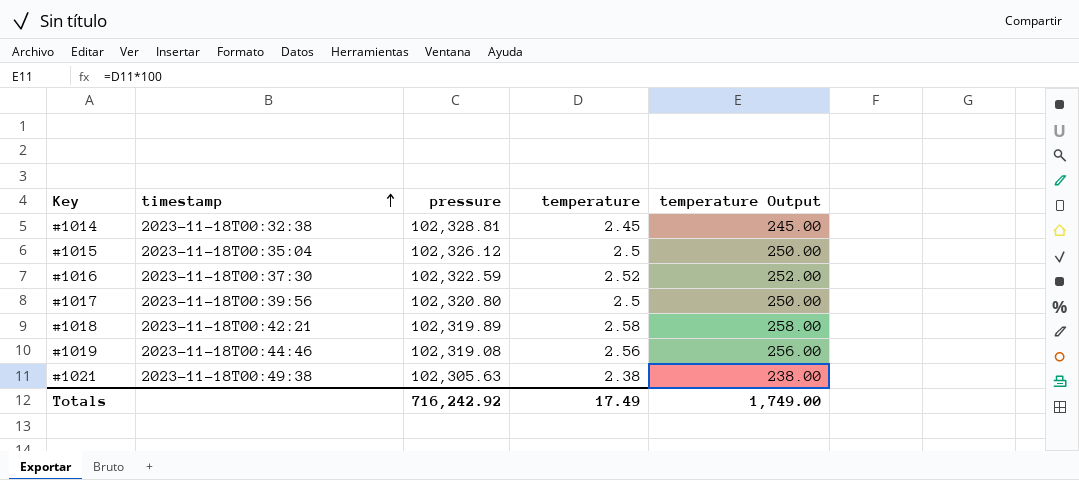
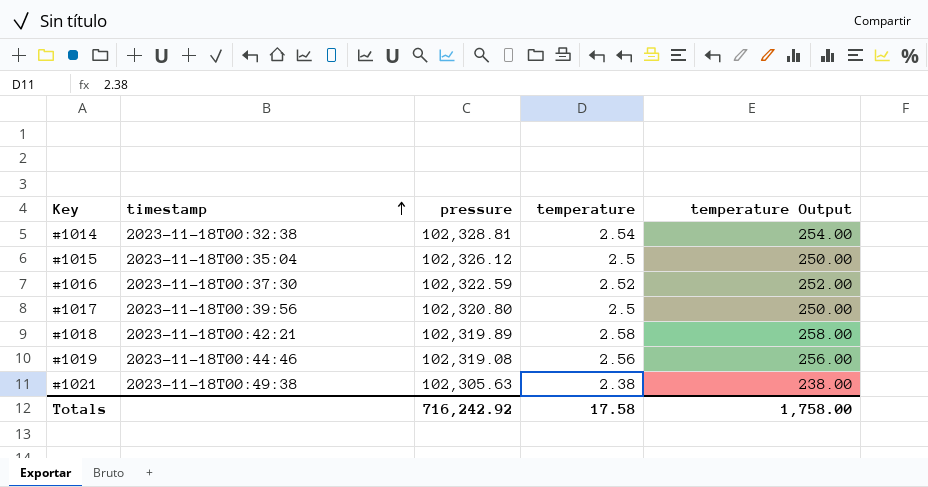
#1014 | temperature: 2.45 -> 2.54
#1014 | temperature Output: 245.00 -> 254.00
Totals | temperature: 17.49 -> 17.58
Totals | temperature Output: 1,749.00 -> 1,758.00

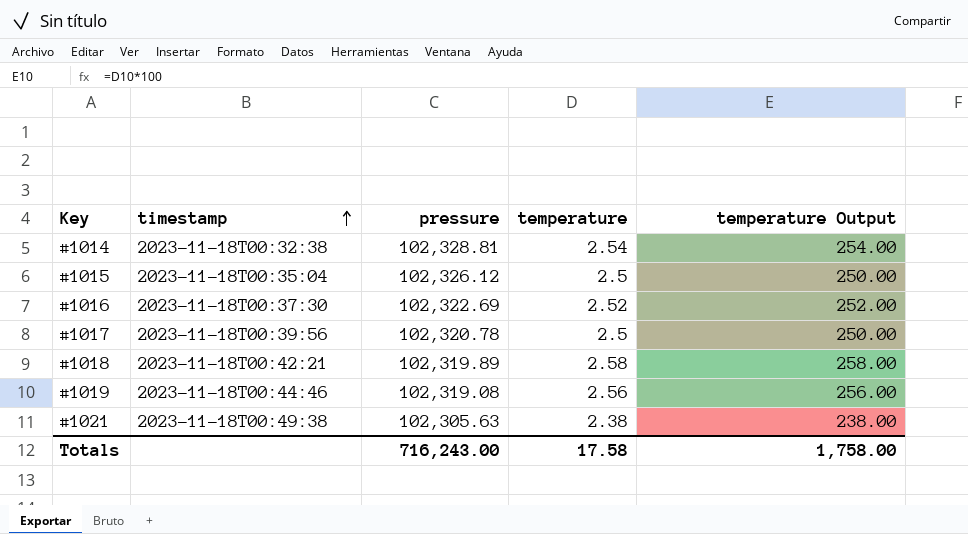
#1016 | pressure: 102,322.59 -> 102,322.69
#1017 | pressure: 102,320.80 -> 102,320.78
Totals | pressure: 716,242.92 -> 716,243.00

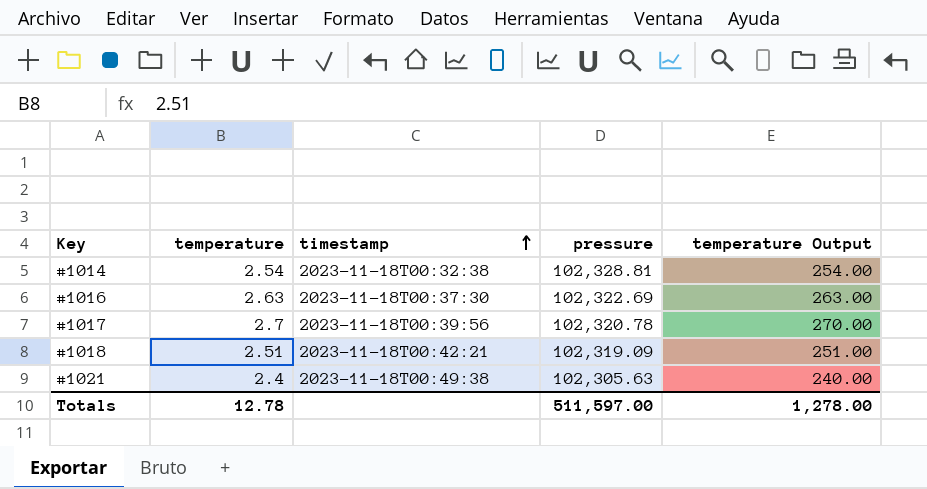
column temperature | position: 4 -> 2
row #1015: 2023-11-18T00:35:04 | 102,326.12 | 2.5 | 250.00 -> none
row #1019: 2023-11-18T00:44:46 | 102,319.08 | 2.56 | 256.00 -> none
#1016 | temperature: 2.52 -> 2.63
#1016 | temperature Output: 252.00 -> 263.00
#1017 | temperature: 2.5 -> 2.7
#1017 | temperature Output: 250.00 -> 270.00
#1018 | temperature: 2.58 -> 2.51
#1018 | pressure: 102,319.89 -> 102,319.09
#1018 | temperature Output: 258.00 -> 251.00
#1021 | temperature: 2.38 -> 2.4
#1021 | temperature Output: 238.00 -> 240.00
Totals | temperature: 17.58 -> 12.78
Totals | pressure: 716,243.00 -> 511,597.00
Totals | temperature Output: 1,758.00 -> 1,278.00

